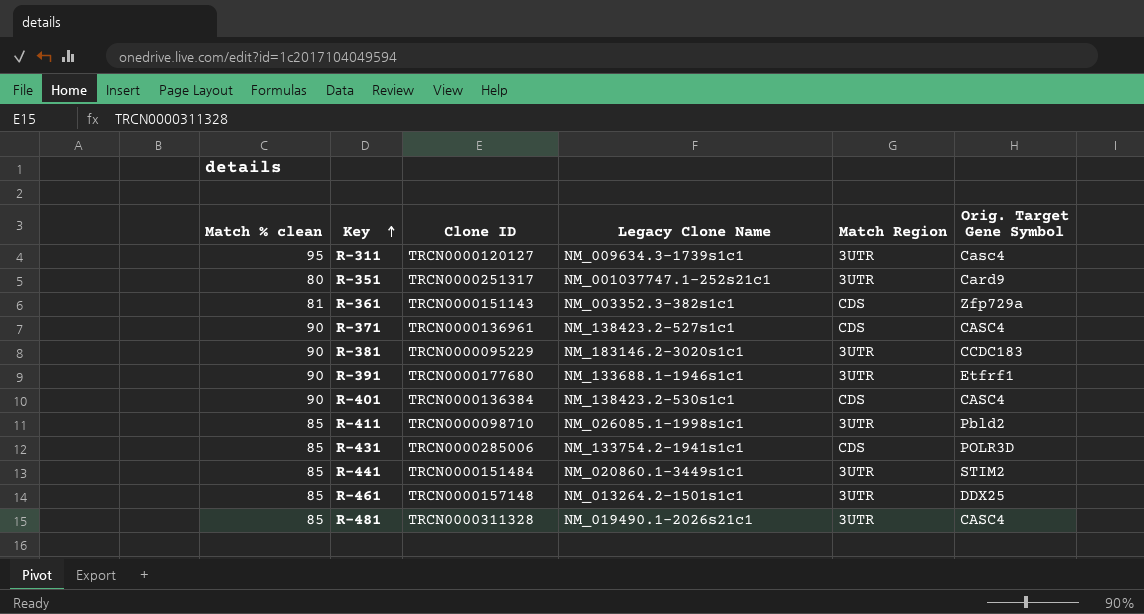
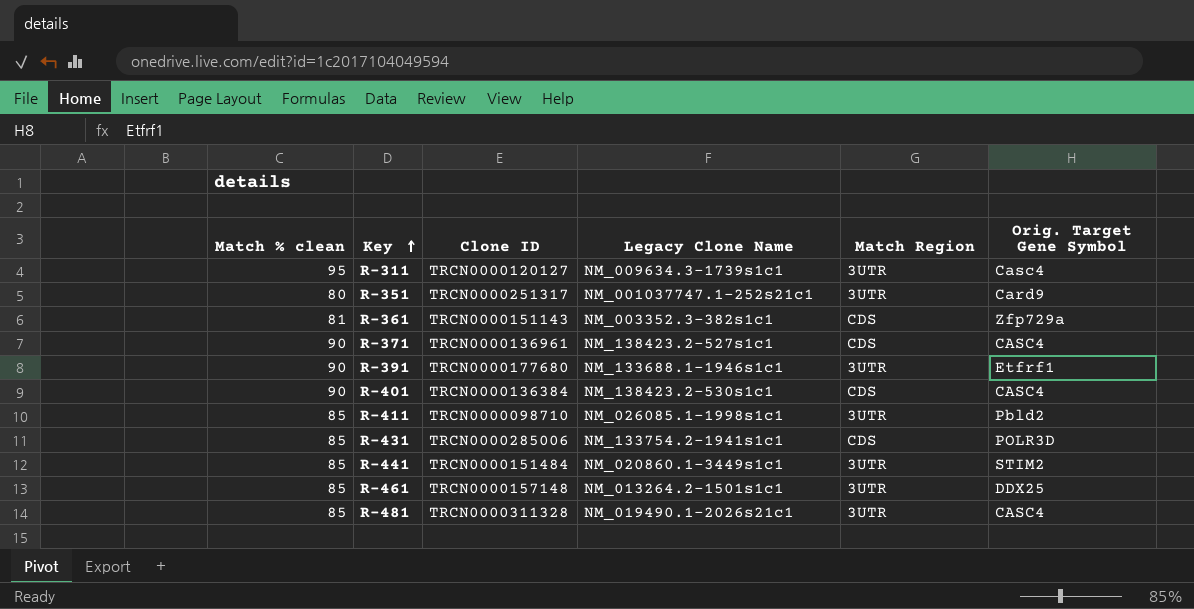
row R-381: 90 | TRCN0000095229 | NM_183146.2-3020s1c1 | 3UTR | CCDC183 -> none

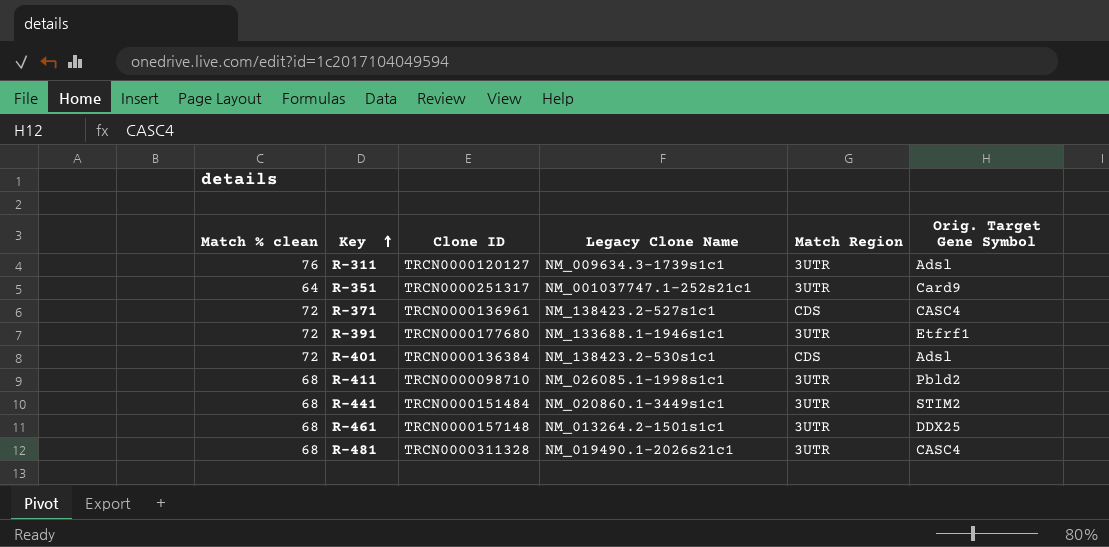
row R-361: 81 | TRCN0000151143 | NM_003352.3-382s1c1 | CDS | Zfp729a -> none
row R-431: 85 | TRCN0000285006 | NM_133754.2-1941s1c1 | CDS | POLR3D -> none
R-311 | Match % clean: 95 -> 76
R-311 | Orig. Target Gene Symbol: Casc4 -> Adsl
R-351 | Match % clean: 80 -> 64
R-371 | Match % clean: 90 -> 72
R-391 | Match % clean: 90 -> 72
R-401 | Match % clean: 90 -> 72
R-401 | Orig. Target Gene Symbol: CASC4 -> Adsl
R-411 | Match % clean: 85 -> 68
R-441 | Match % clean: 85 -> 68
R-461 | Match % clean: 85 -> 68
R-481 | Match % clean: 85 -> 68

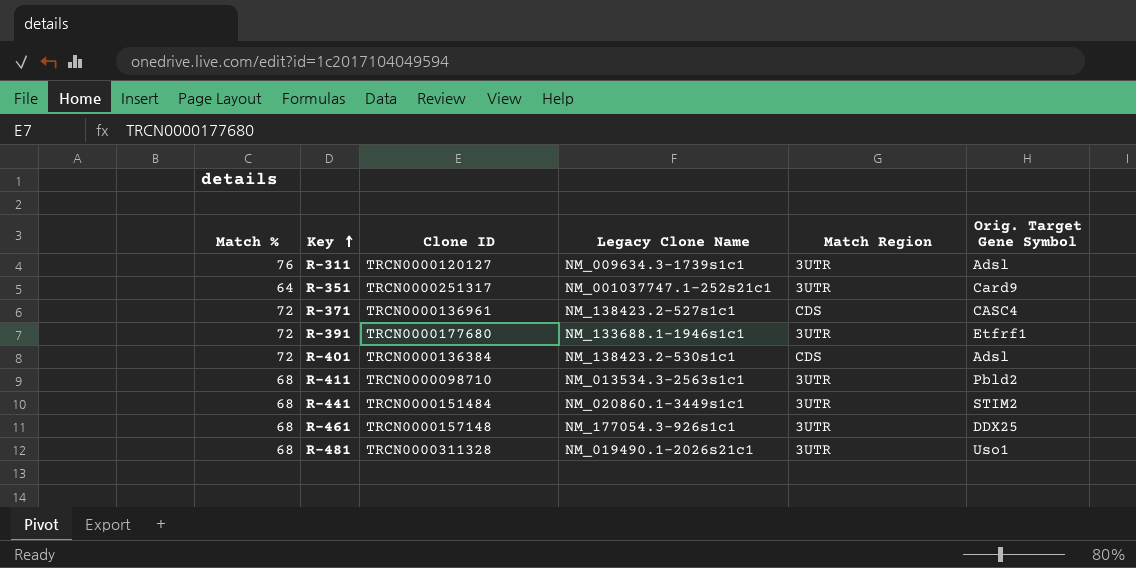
column name: Match % clean -> Match %
R-411 | Legacy Clone Name: NM_026085.1-1998s1c1 -> NM_013534.3-2563s1c1
R-461 | Legacy Clone Name: NM_013264.2-1501s1c1 -> NM_177054.3-926s1c1
R-481 | Orig. Target Gene Symbol: CASC4 -> Uso1

